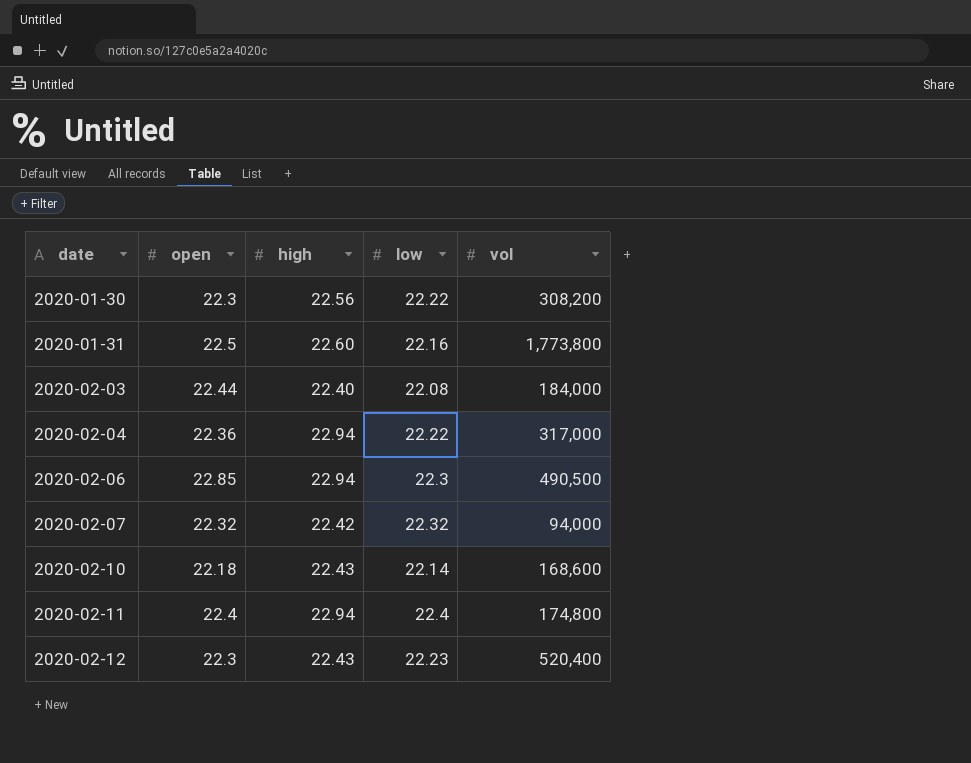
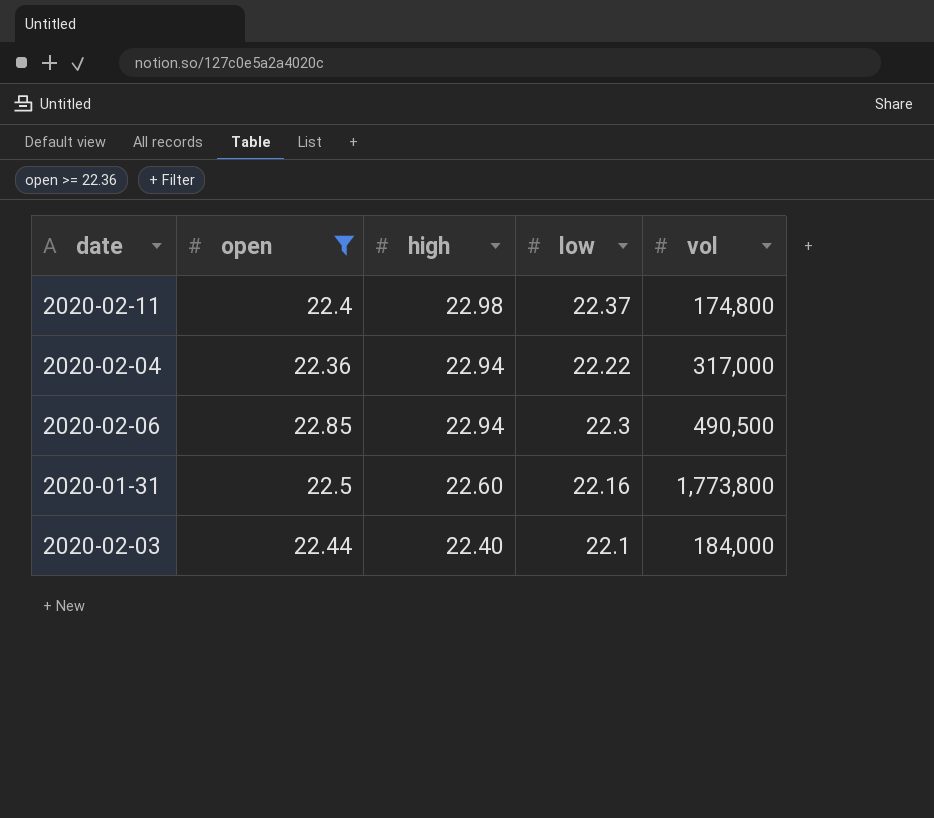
filter: none -> open >= 22.36
row order: date ascending -> high descending
2020-02-11 | high: 22.94 -> 22.98
2020-02-11 | low: 22.4 -> 22.37
2020-02-03 | low: 22.08 -> 22.1

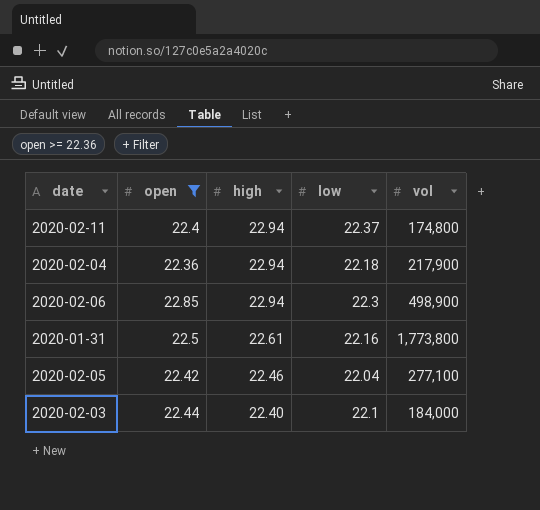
2020-02-11 | high: 22.98 -> 22.94
2020-02-04 | low: 22.22 -> 22.18
2020-02-04 | vol: 317,000 -> 217,900
2020-02-06 | vol: 490,500 -> 498,900
2020-01-31 | high: 22.60 -> 22.61
row 2020-02-05: none -> 22.42 | 22.46 | 22.04 | 277,100

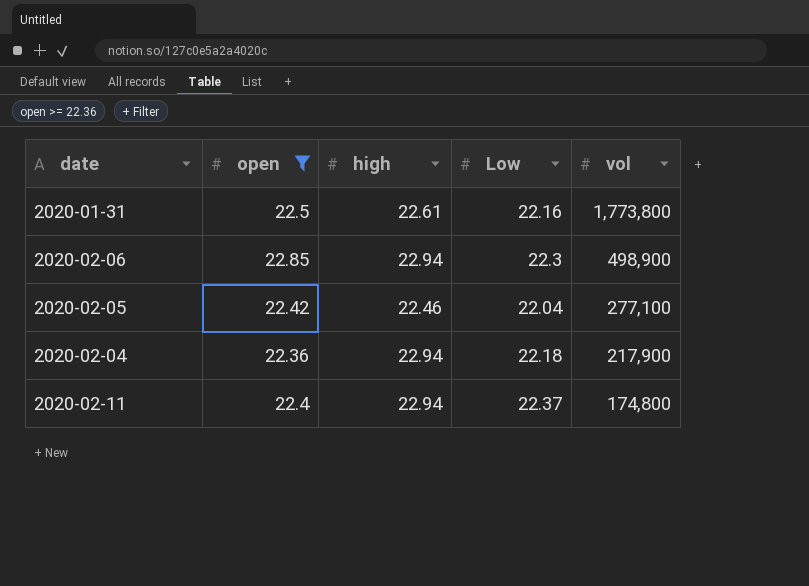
row order: high descending -> vol descending
column name: low -> Low
row 2020-02-03: 22.44 | 22.40 | 22.1 | 184,000 -> none

